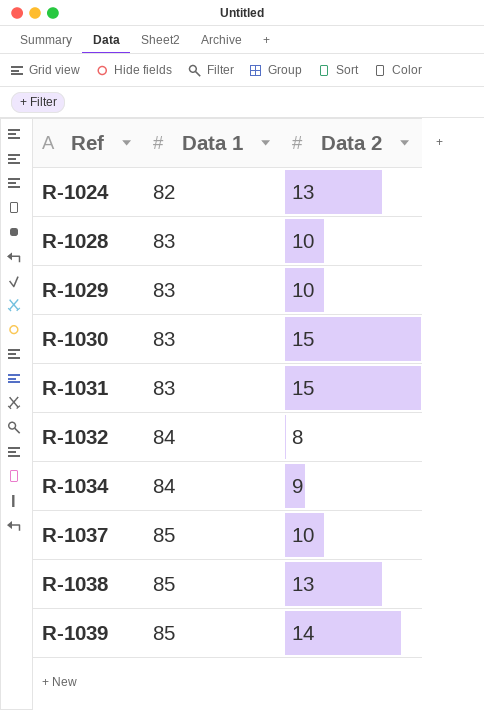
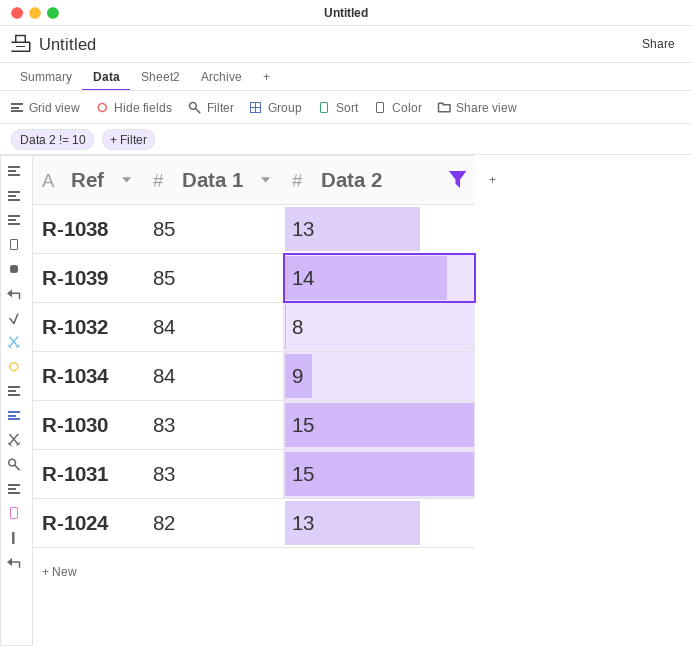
filter: none -> Data 2 != 10
row order: Ref ascending -> Data 1 descending

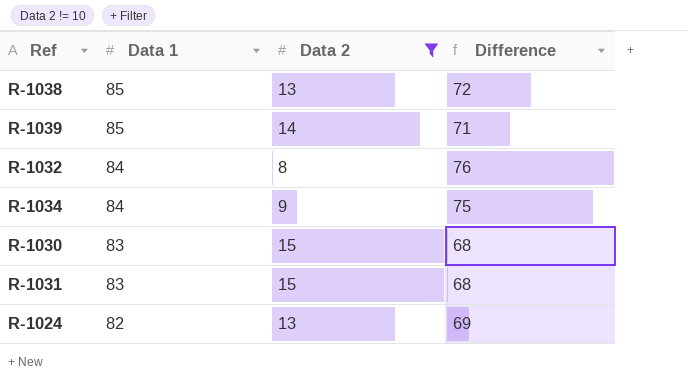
column Difference | formula: none -> [Data 1] - [Data 2]

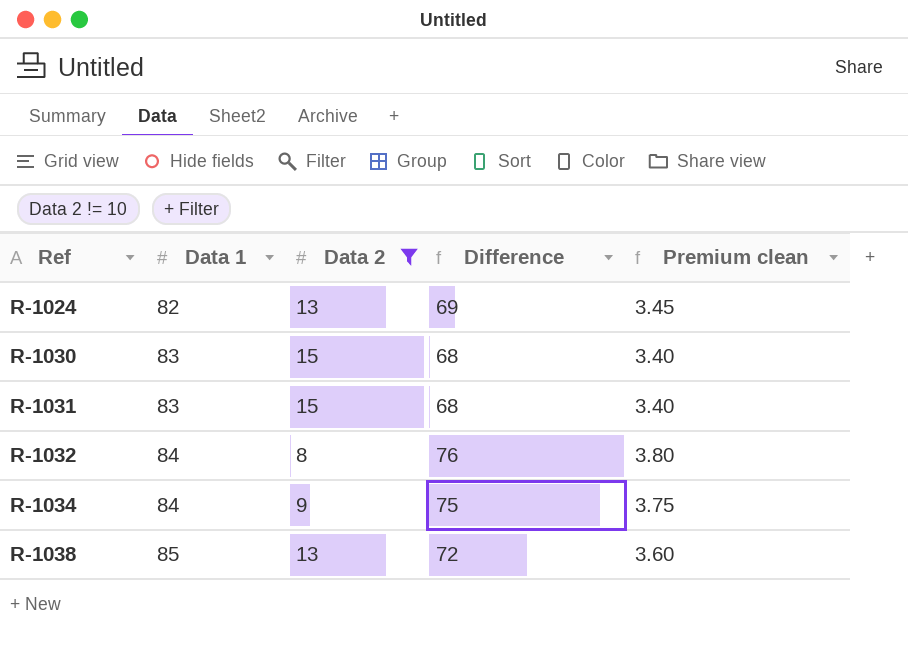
row order: Data 1 descending -> Ref ascending
column Premium clean | formula: none -> [Difference] * 0.05
row R-1039: 85 | 14 | 71 -> none

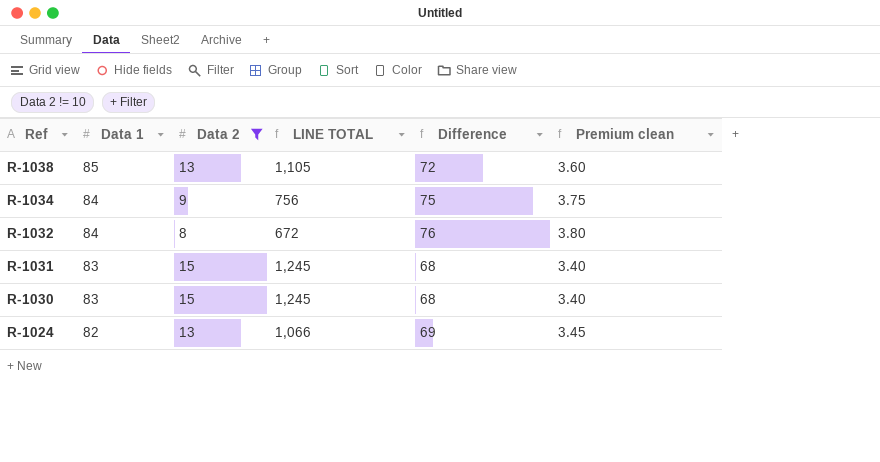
row order: Ref ascending -> Ref descending
column LINE TOTAL | formula: none -> [Data 1] * [Data 2]

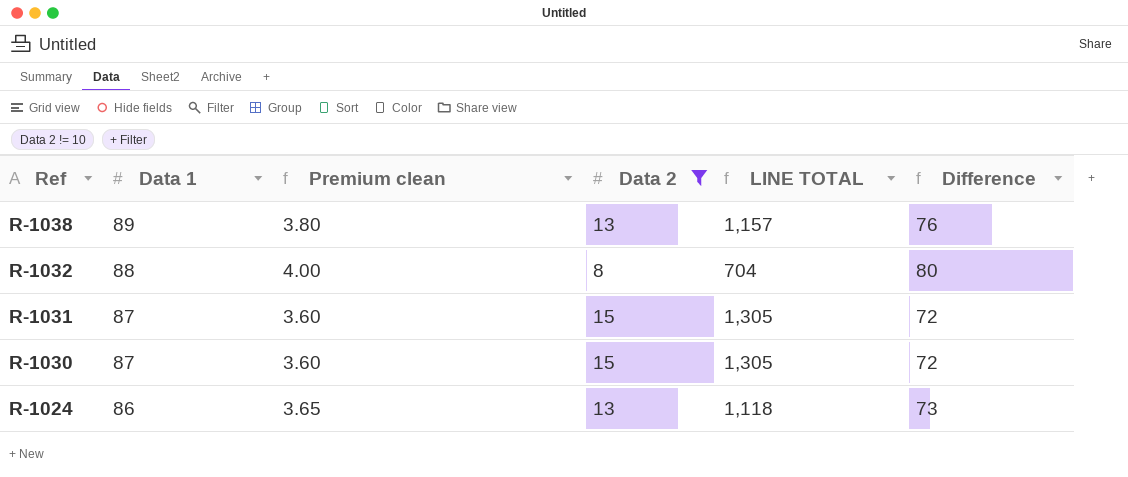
column Premium clean | position: 6 -> 3
row R-1034: 84 | 9 | 756 | 75 | 3.75 -> none
R-1038 | Data 1: 85 -> 89
R-1038 | Premium clean: 3.60 -> 3.80
R-1038 | LINE TOTAL: 1,105 -> 1,157
R-1038 | Difference: 72 -> 76
R-1032 | Data 1: 84 -> 88
R-1032 | Premium clean: 3.80 -> 4.00
R-1032 | LINE TOTAL: 672 -> 704
R-1032 | Difference: 76 -> 80
R-1031 | Data 1: 83 -> 87
R-1031 | Premium clean: 3.40 -> 3.60
R-1031 | LINE TOTAL: 1,245 -> 1,305
R-1031 | Difference: 68 -> 72
R-1030 | Data 1: 83 -> 87
R-1030 | Premium clean: 3.40 -> 3.60
R-1030 | LINE TOTAL: 1,245 -> 1,305
R-1030 | Difference: 68 -> 72
R-1024 | Data 1: 82 -> 86
R-1024 | Premium clean: 3.45 -> 3.65
R-1024 | LINE TOTAL: 1,066 -> 1,118
R-1024 | Difference: 69 -> 73

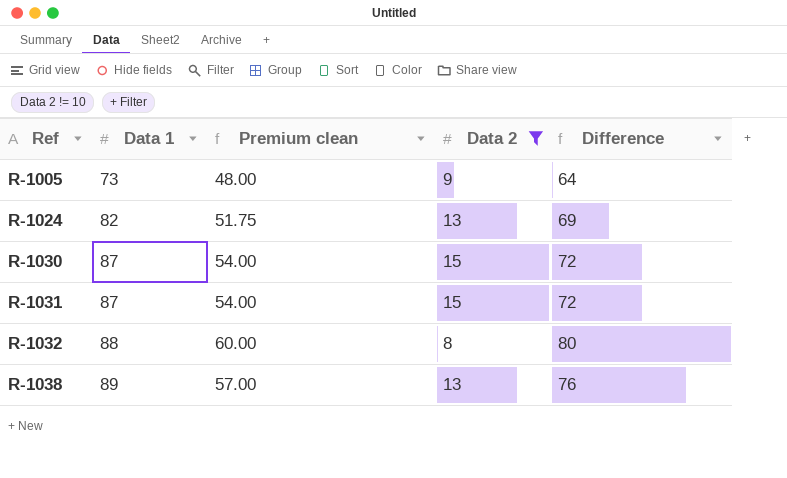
row order: Ref descending -> Ref ascending
column LINE TOTAL | formula: [Data 1] * [Data 2] -> none
column Premium clean | formula: [Difference] * 0.05 -> [Difference] * 0.75
row R-1005: none -> 73 | 48.00 | 9 | 64
R-1024 | Data 1: 86 -> 82
R-1024 | Difference: 73 -> 69

